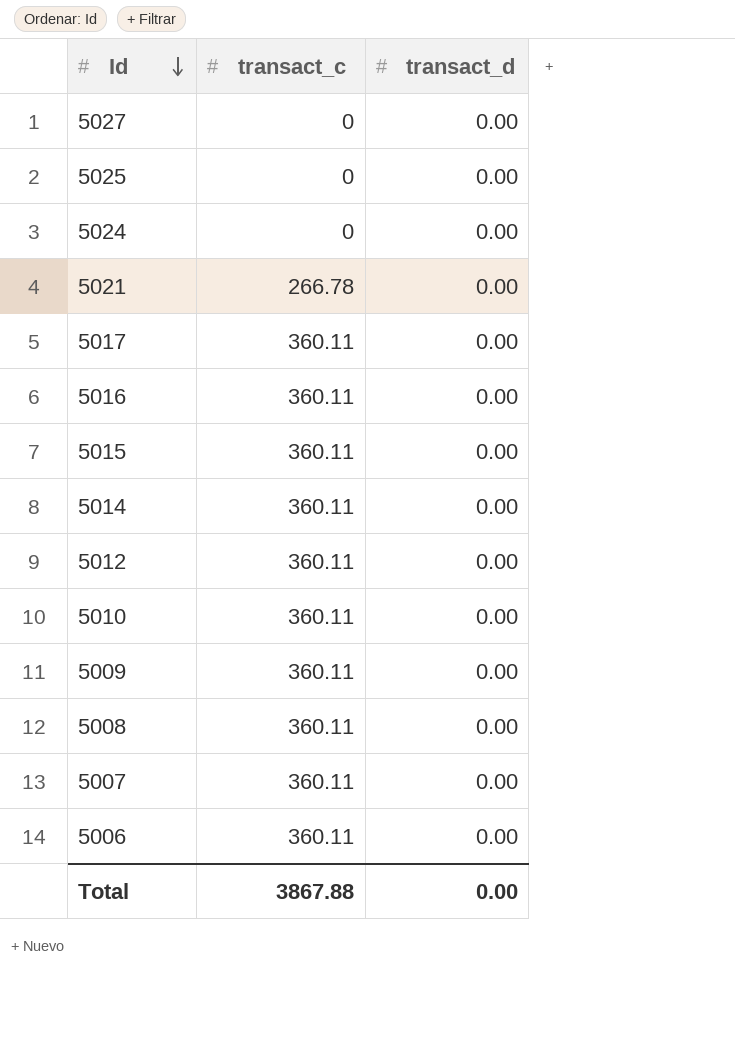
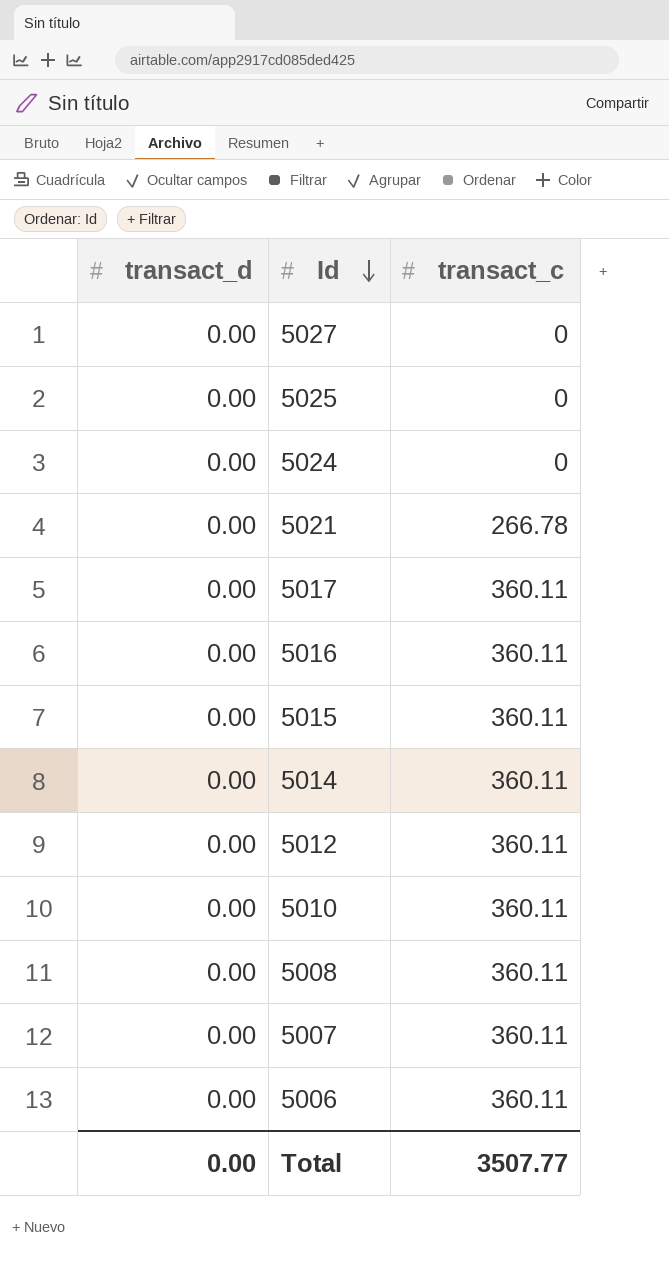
column transact_d | position: 3 -> 1
row 5009: 360.11 | 0.00 -> none
Total | transact_c: 3867.88 -> 3507.77

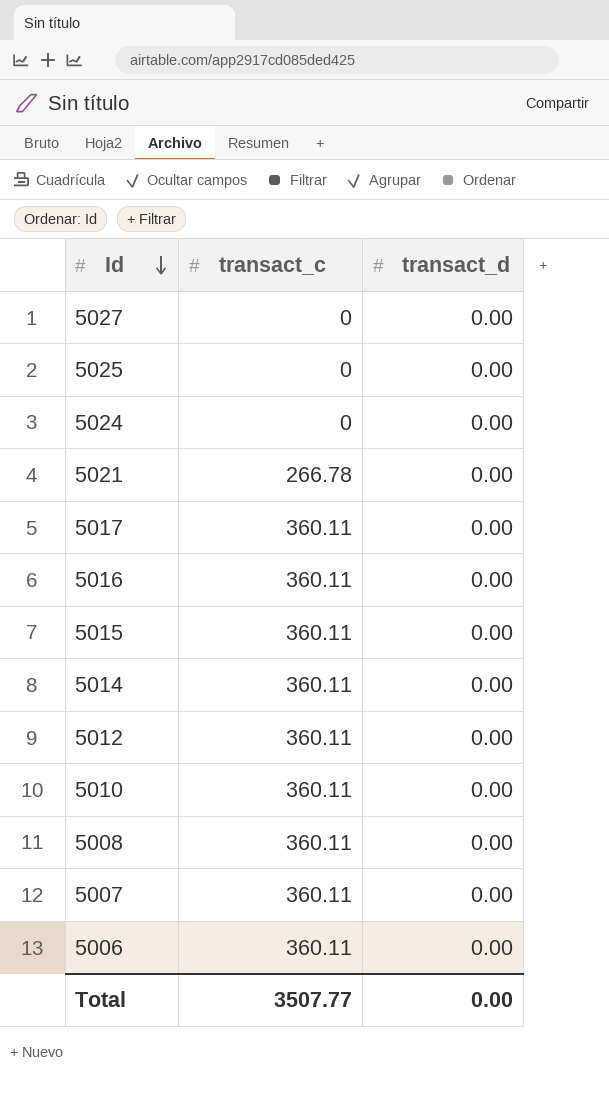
column transact_d | position: 1 -> 3

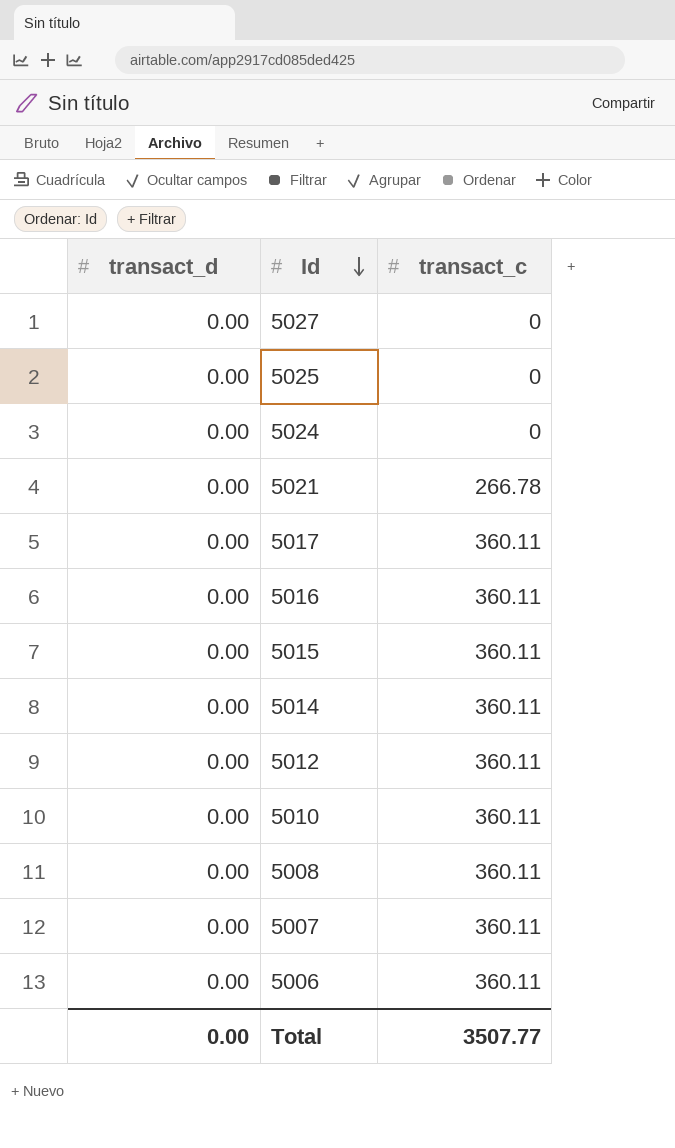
column transact_d | position: 3 -> 1

